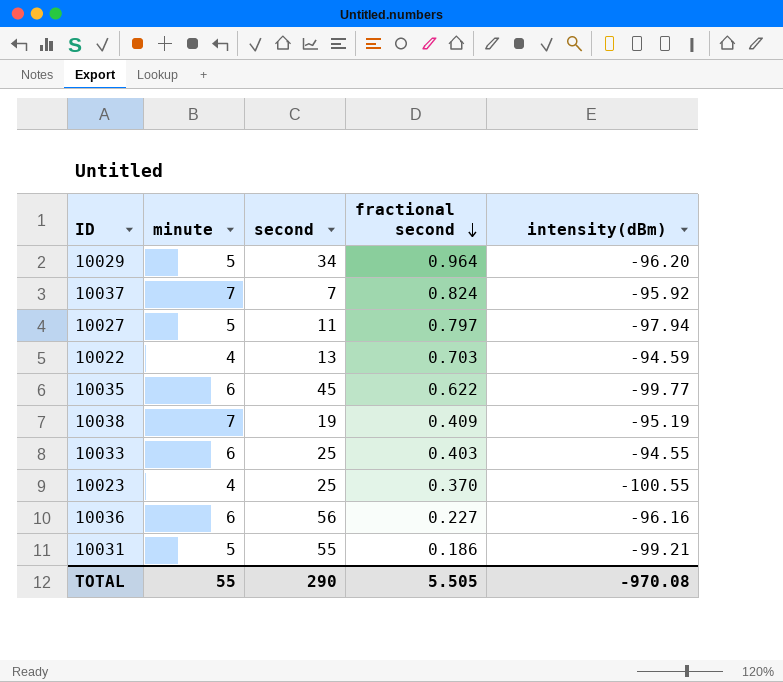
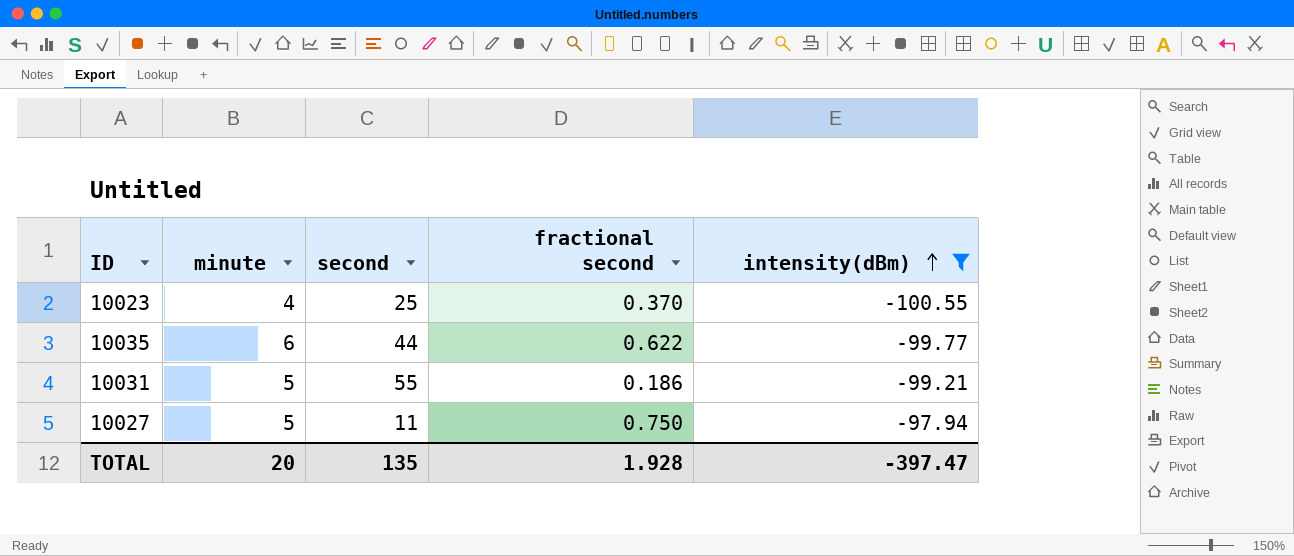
filter: none -> intensity(dBm) <= -97.94
row order: fractional second descending -> intensity(dBm) ascending
10035 | second: 45 -> 44
10027 | fractional second: 0.797 -> 0.750
TOTAL | minute: 55 -> 20
TOTAL | second: 290 -> 135
TOTAL | fractional second: 5.505 -> 1.928
TOTAL | intensity(dBm): -970.08 -> -397.47

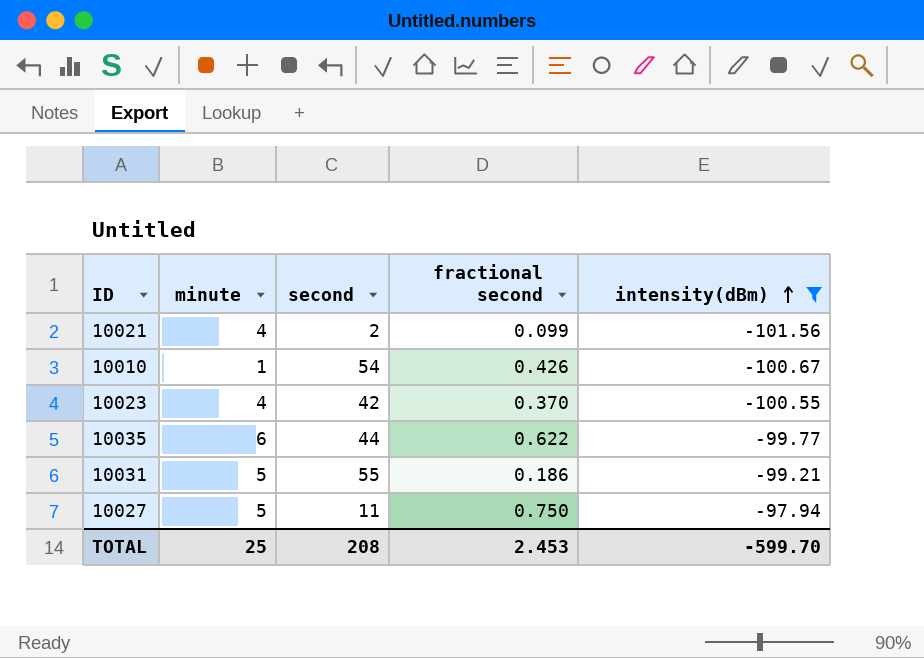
row 10021: none -> 4 | 2 | 0.099 | -101.56
row 10010: none -> 1 | 54 | 0.426 | -100.67
10023 | second: 25 -> 42
TOTAL | minute: 20 -> 25
TOTAL | second: 135 -> 208
TOTAL | fractional second: 1.928 -> 2.453
TOTAL | intensity(dBm): -397.47 -> -599.70

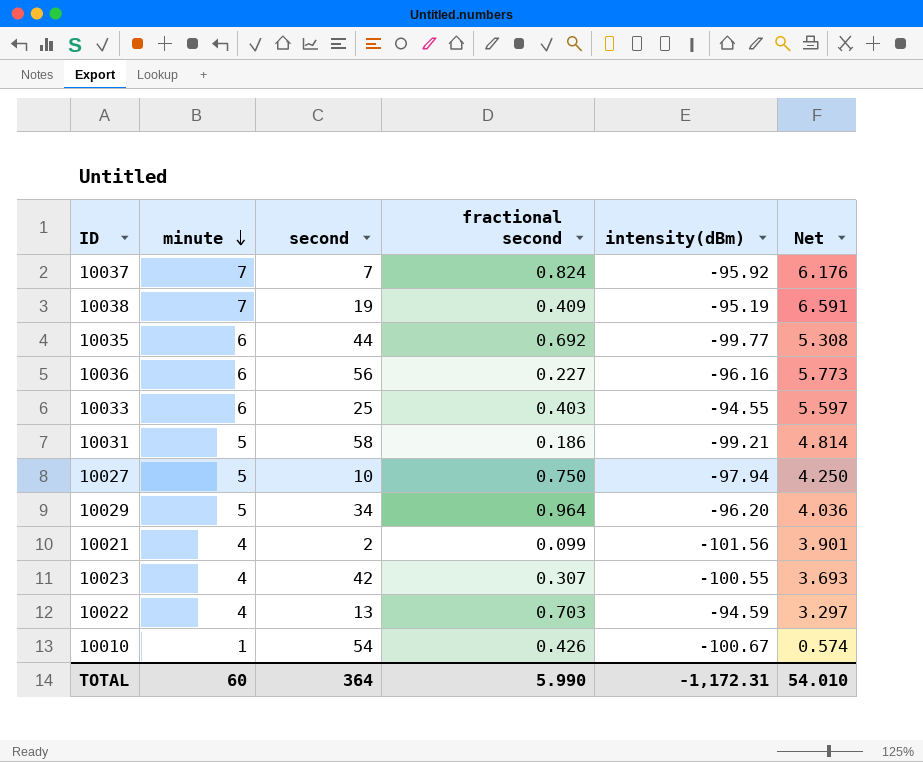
filter: intensity(dBm) <= -97.94 -> none
row order: intensity(dBm) ascending -> minute descending
column Net | formula: none -> [minute] - [fractional second]
10035 | fractional second: 0.622 -> 0.692
10031 | second: 55 -> 58
10027 | second: 11 -> 10
10023 | fractional second: 0.370 -> 0.307
TOTAL | minute: 25 -> 60
TOTAL | second: 208 -> 364
TOTAL | fractional second: 2.453 -> 5.990
TOTAL | intensity(dBm): -599.70 -> -1,172.31

